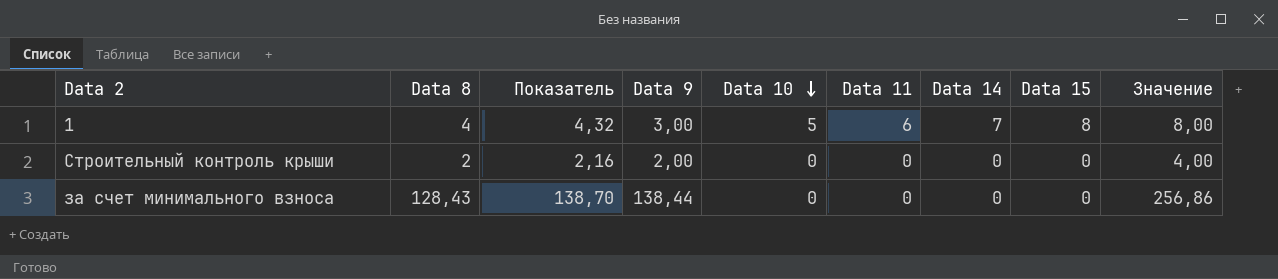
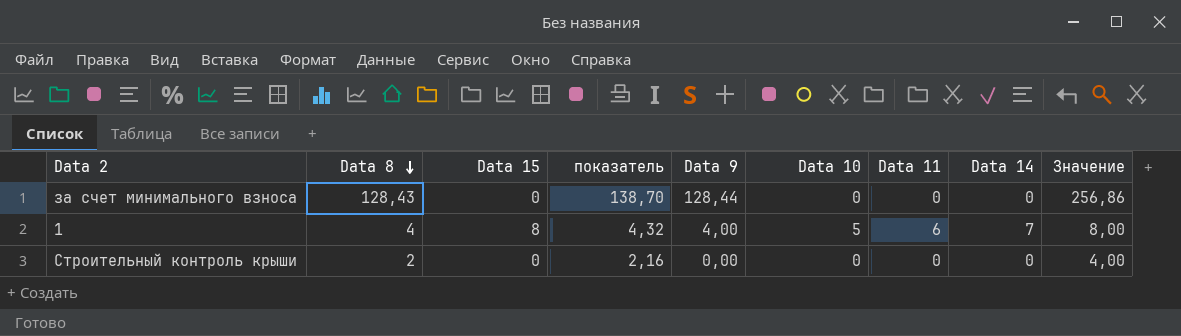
row order: Data 10 descending -> Data 8 descending
column Data 15 | position: 8 -> 3
column name: Показатель -> показатель
за счет минимального взноса | Data 9: 138,44 -> 128,44
1 | Data 9: 3,00 -> 4,00
Строительный контроль крыши | Data 9: 2,00 -> 0,00

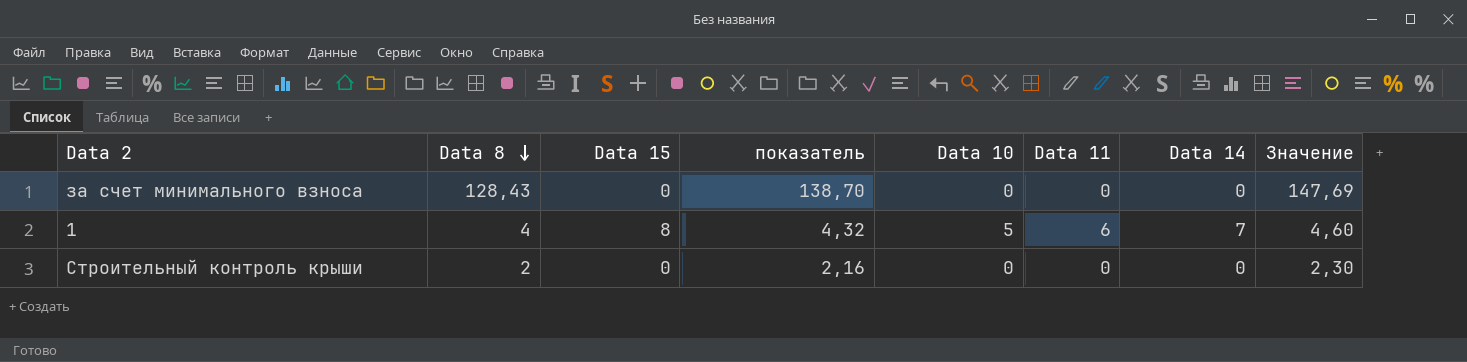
column Data 9 | position: 5 -> none
column Значение | formula: [Data 8] * 2 -> [Data 8] * 1,15

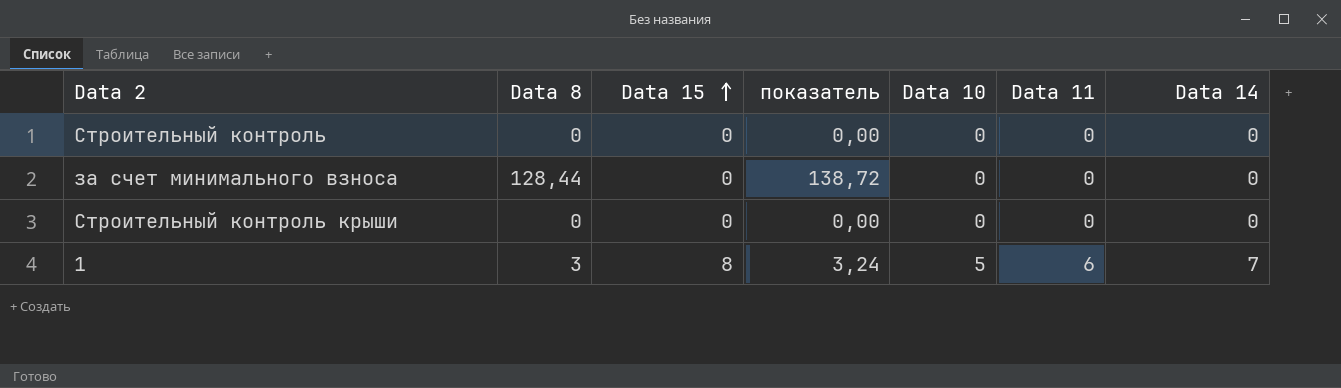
row order: Data 8 descending -> Data 15 ascending
column Значение | formula: [Data 8] * 1,15 -> none
row Строительный контроль: none -> 0 | 0 | 0,00 | 0 | 0 | 0
за счет минимального взноса | Data 8: 128,43 -> 128,44
за счет минимального взноса | показатель: 138,70 -> 138,72
Строительный контроль крыши | Data 8: 2 -> 0
Строительный контроль крыши | показатель: 2,16 -> 0,00
1 | Data 8: 4 -> 3
1 | показатель: 4,32 -> 3,24

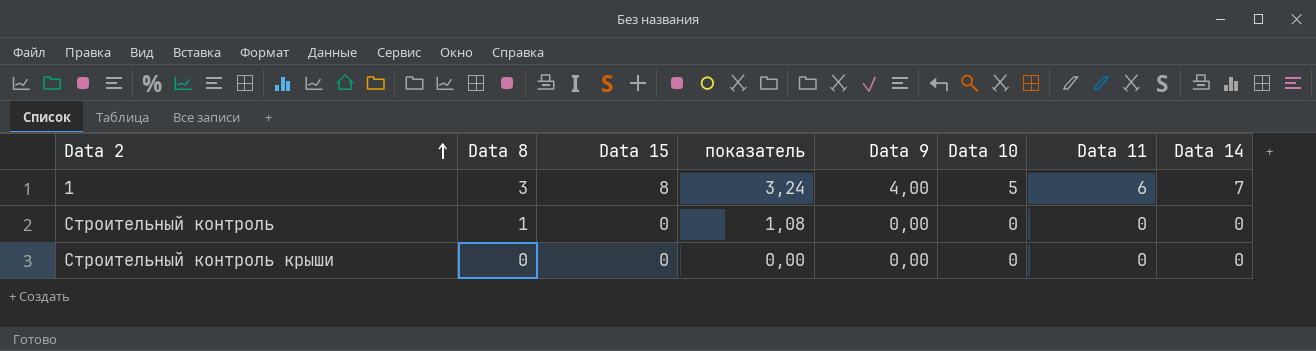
row order: Data 15 ascending -> Data 2 ascending
column Data 9 | position: none -> 5
row за счет минимального взноса: 128,44 | 0 | 138,72 | 0 | 0 | 0 -> none
Строительный контроль | Data 8: 0 -> 1
Строительный контроль | показатель: 0,00 -> 1,08

